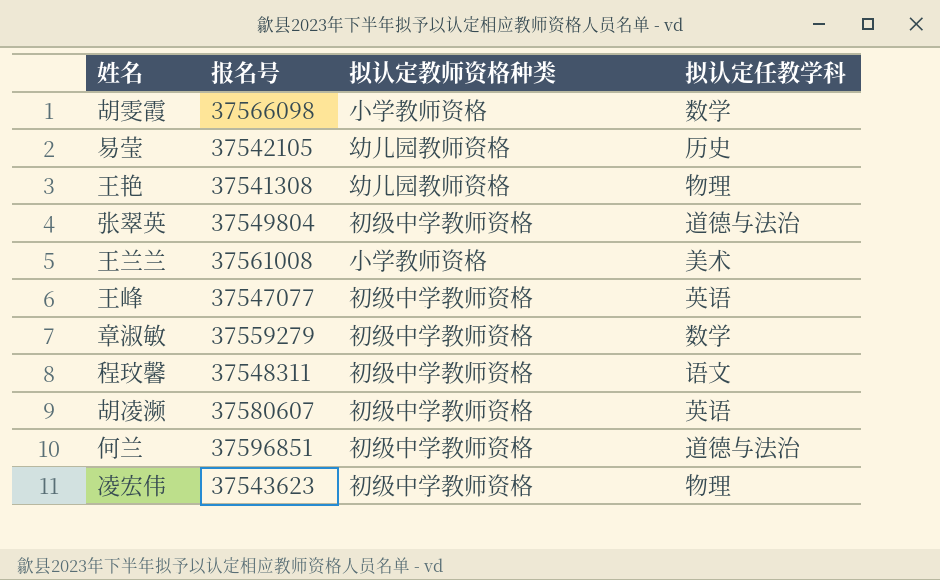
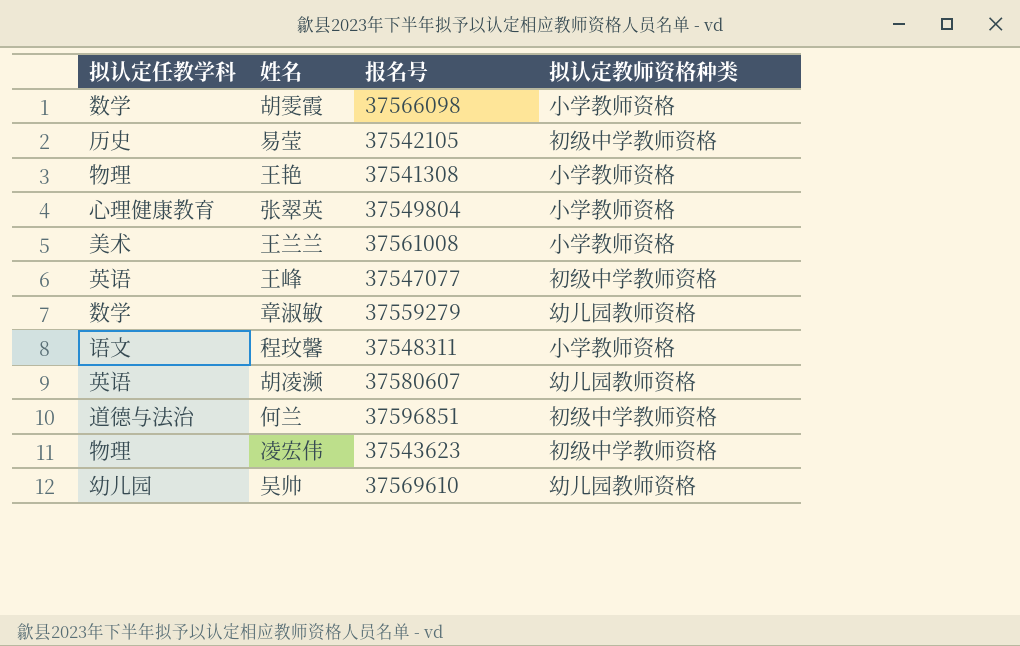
column 拟认定任教学科 | position: 4 -> 1
易莹 | 拟认定教师资格种类: 幼儿园教师资格 -> 初级中学教师资格
王艳 | 拟认定教师资格种类: 幼儿园教师资格 -> 小学教师资格
张翠英 | 拟认定任教学科: 道德与法治 -> 心理健康教育
张翠英 | 拟认定教师资格种类: 初级中学教师资格 -> 小学教师资格
章淑敏 | 拟认定教师资格种类: 初级中学教师资格 -> 幼儿园教师资格
程玟馨 | 拟认定教师资格种类: 初级中学教师资格 -> 小学教师资格
胡凌濒 | 拟认定教师资格种类: 初级中学教师资格 -> 幼儿园教师资格
row 吴帅: none -> 幼儿园 | 37569610 | 幼儿园教师资格

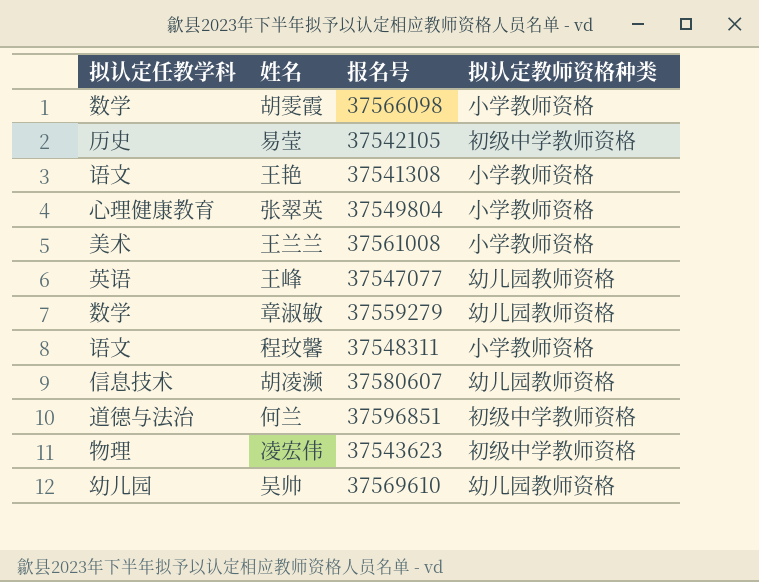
王艳 | 拟认定任教学科: 物理 -> 语文
王峰 | 拟认定教师资格种类: 初级中学教师资格 -> 幼儿园教师资格
胡凌濒 | 拟认定任教学科: 英语 -> 信息技术

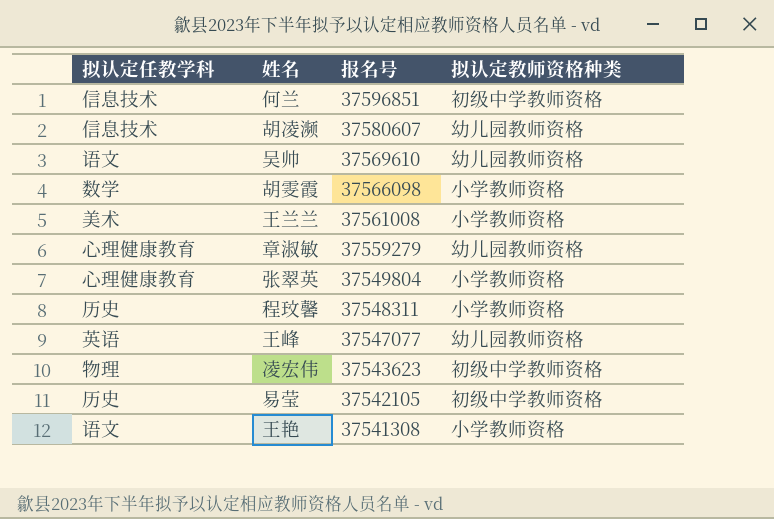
row order: none -> 报名号 descending
何兰 | 拟认定任教学科: 道德与法治 -> 信息技术
吴帅 | 拟认定任教学科: 幼儿园 -> 语文
章淑敏 | 拟认定任教学科: 数学 -> 心理健康教育
程玟馨 | 拟认定任教学科: 语文 -> 历史

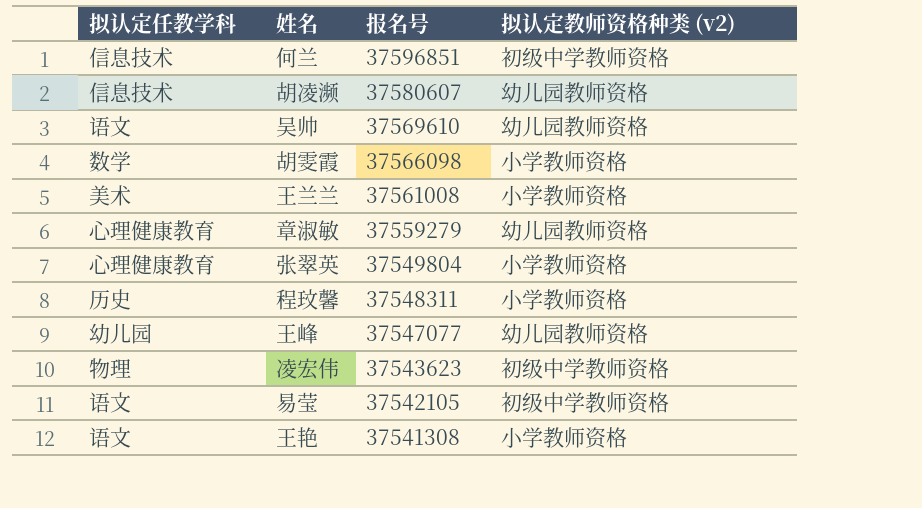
column name: 拟认定教师资格种类 -> 拟认定教师资格种类 (v2)
王峰 | 拟认定任教学科: 英语 -> 幼儿园
易莹 | 拟认定任教学科: 历史 -> 语文

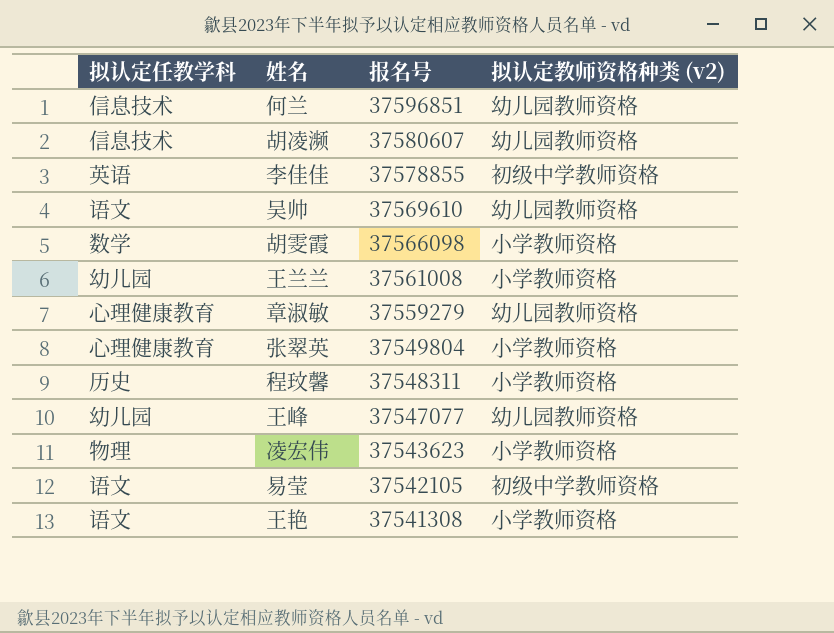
何兰 | 拟认定教师资格种类 (v2): 初级中学教师资格 -> 幼儿园教师资格
row 李佳佳: none -> 英语 | 37578855 | 初级中学教师资格
王兰兰 | 拟认定任教学科: 美术 -> 幼儿园
凌宏伟 | 拟认定教师资格种类 (v2): 初级中学教师资格 -> 小学教师资格

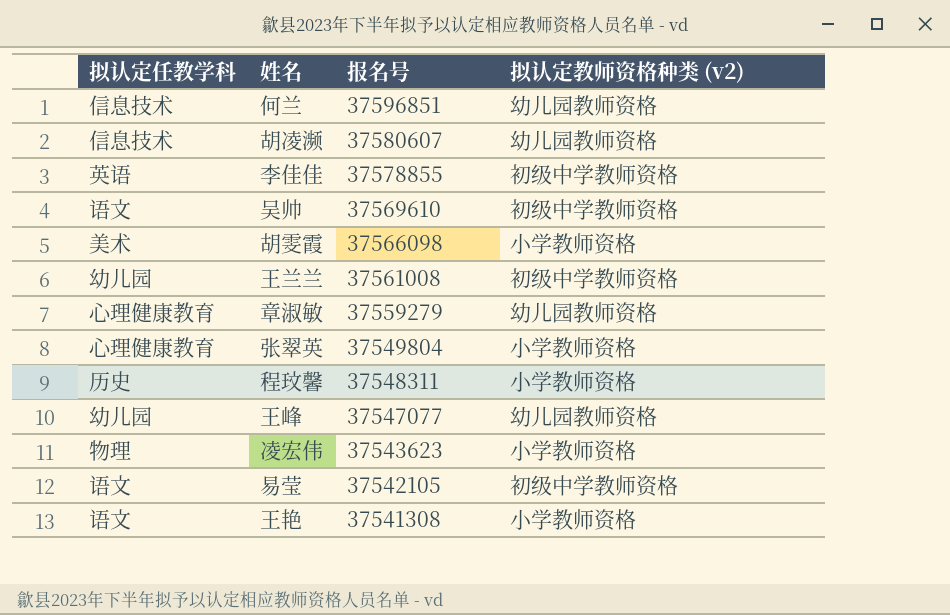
吴帅 | 拟认定教师资格种类 (v2): 幼儿园教师资格 -> 初级中学教师资格
胡雯霞 | 拟认定任教学科: 数学 -> 美术
王兰兰 | 拟认定教师资格种类 (v2): 小学教师资格 -> 初级中学教师资格

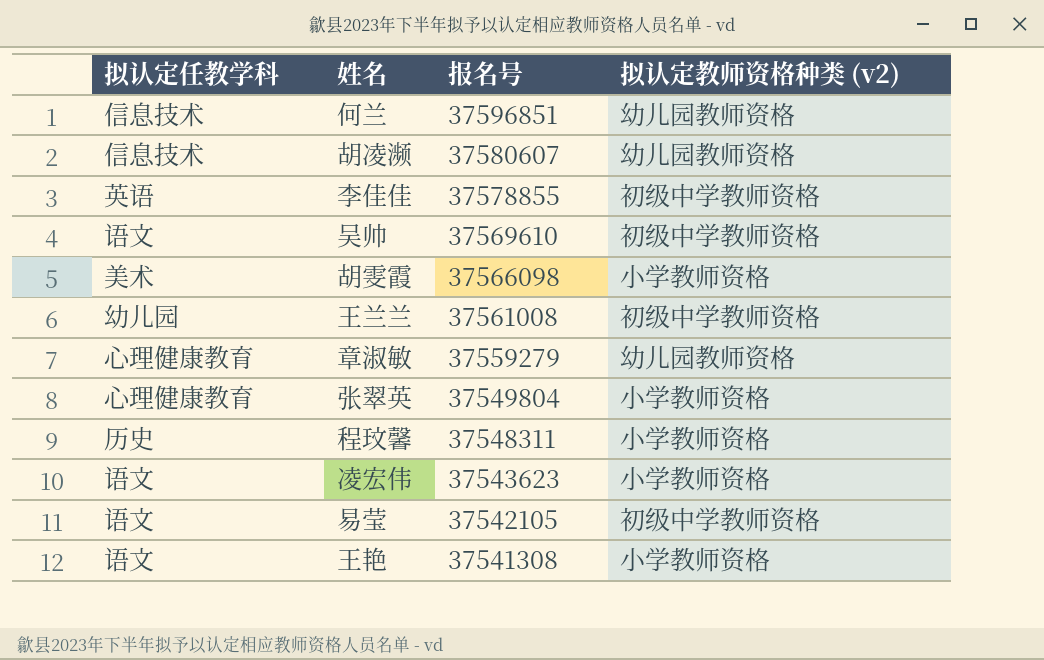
row 王峰: 幼儿园 | 37547077 | 幼儿园教师资格 -> none
凌宏伟 | 拟认定任教学科: 物理 -> 语文

